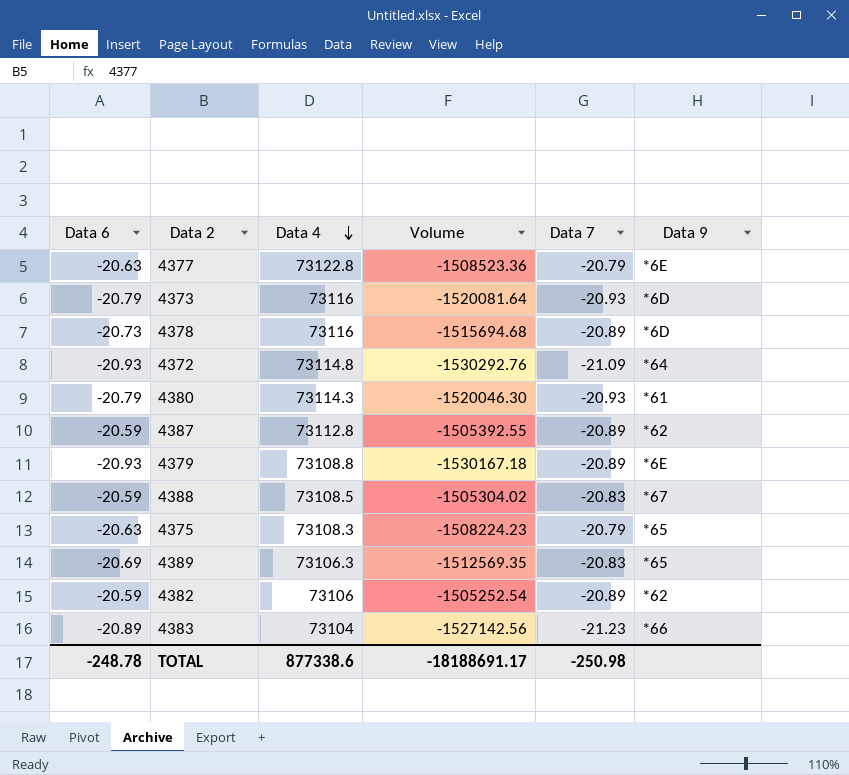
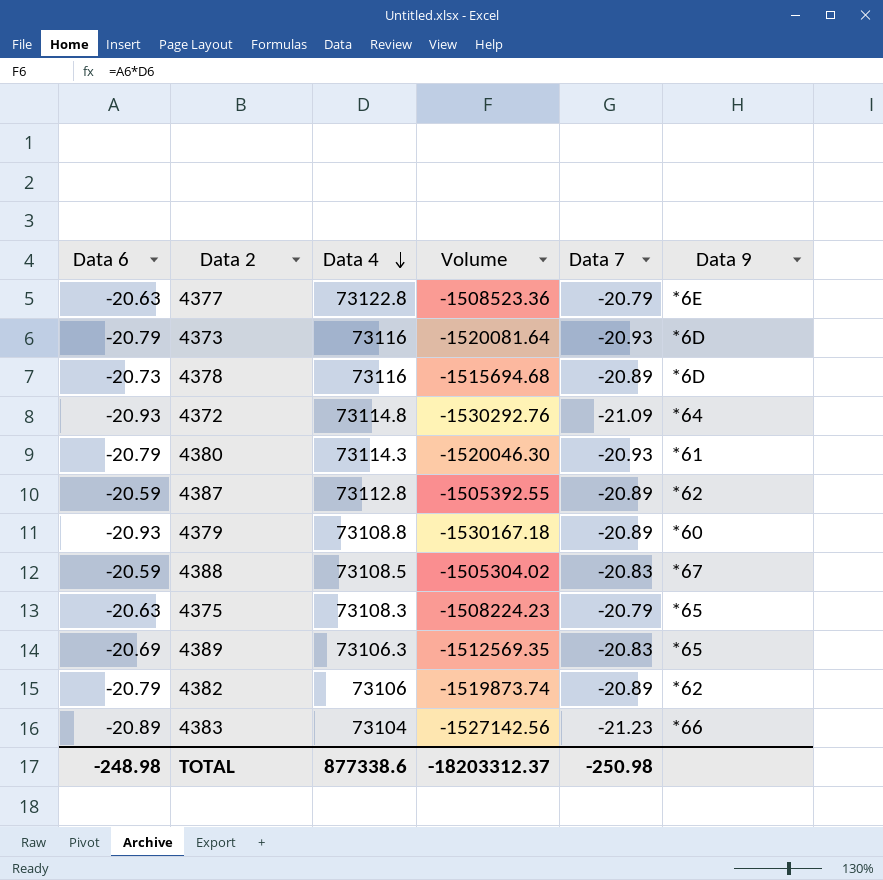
4379 | Data 9: *6E -> *60
4382 | Data 6: -20.59 -> -20.79
4382 | Volume: -1505252.54 -> -1519873.74
TOTAL | Data 6: -248.78 -> -248.98
TOTAL | Volume: -18188691.17 -> -18203312.37

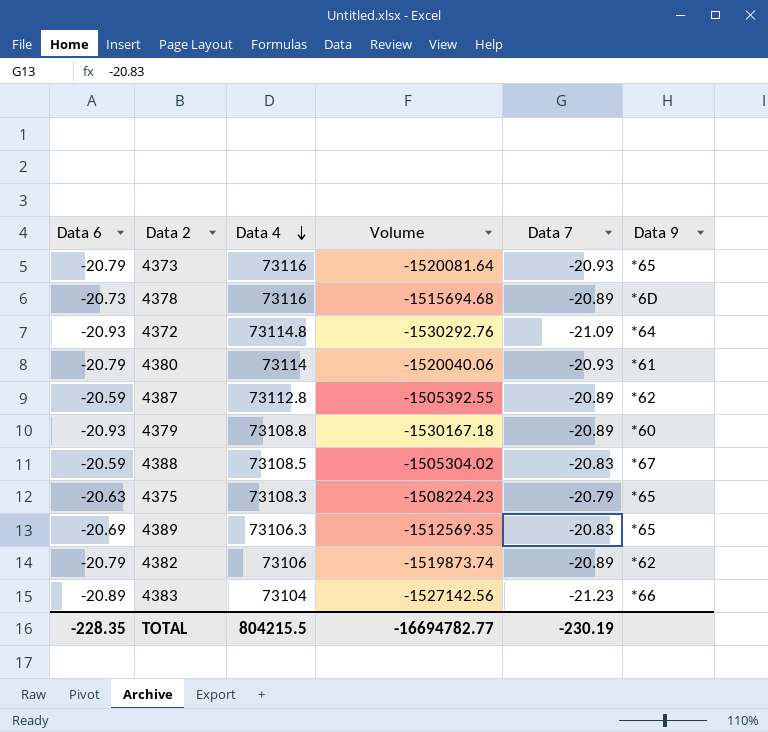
row 4377: -20.63 | 73122.8 | -1508523.36 | -20.79 | *6E -> none
4373 | Data 9: *6D -> *65
4380 | Data 4: 73114.3 -> 73114
4380 | Volume: -1520046.30 -> -1520040.06
TOTAL | Data 6: -248.98 -> -228.35
TOTAL | Data 4: 877338.6 -> 804215.5
TOTAL | Volume: -18203312.37 -> -16694782.77
TOTAL | Data 7: -250.98 -> -230.19

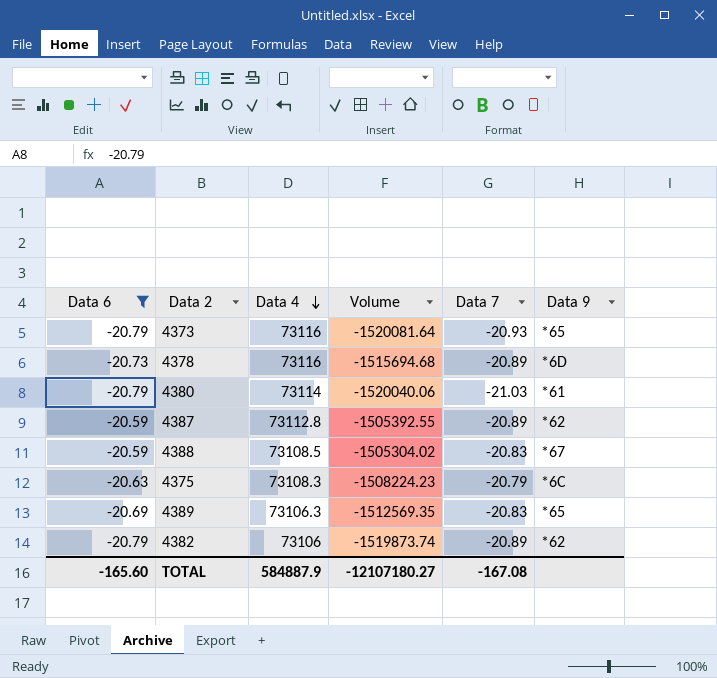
filter: none -> Data 6 >= -20.79
4380 | Data 7: -20.93 -> -21.03
4375 | Data 9: *65 -> *6C
TOTAL | Data 6: -228.35 -> -165.60
TOTAL | Data 4: 804215.5 -> 584887.9
TOTAL | Volume: -16694782.77 -> -12107180.27
TOTAL | Data 7: -230.19 -> -167.08

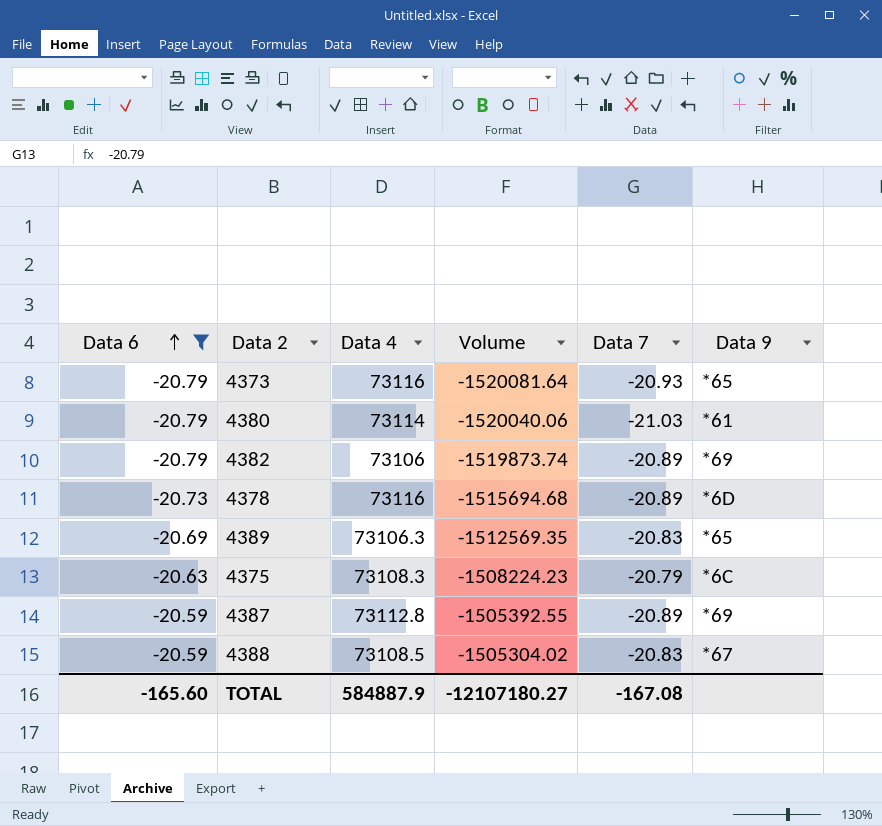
row order: Data 4 descending -> Data 6 ascending
4382 | Data 9: *62 -> *69
4387 | Data 9: *62 -> *69

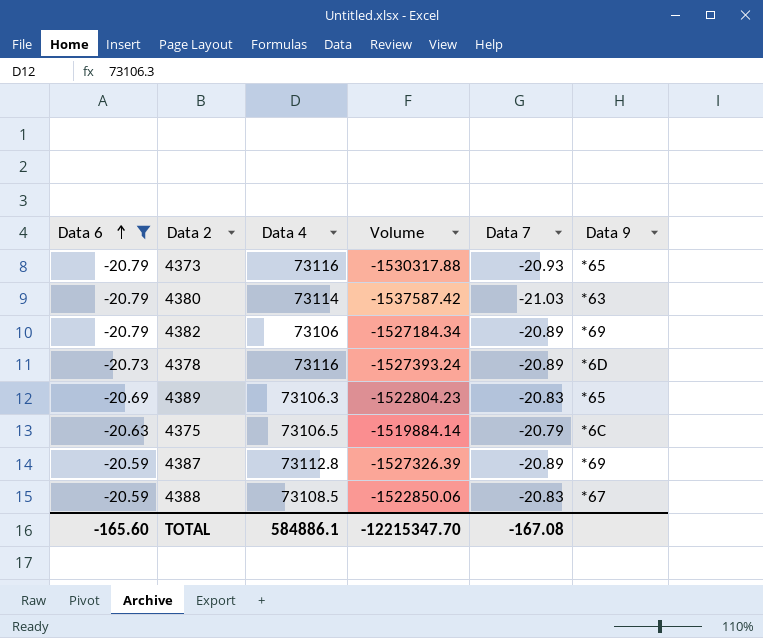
column Volume | formula: [Data 6] * [Data 4] -> [Data 4] * [Data 7]
4380 | Data 9: *61 -> *63
4375 | Data 4: 73108.3 -> 73106.5
TOTAL | Data 4: 584887.9 -> 584886.1
TOTAL | Volume: -12107180.27 -> -12215347.70

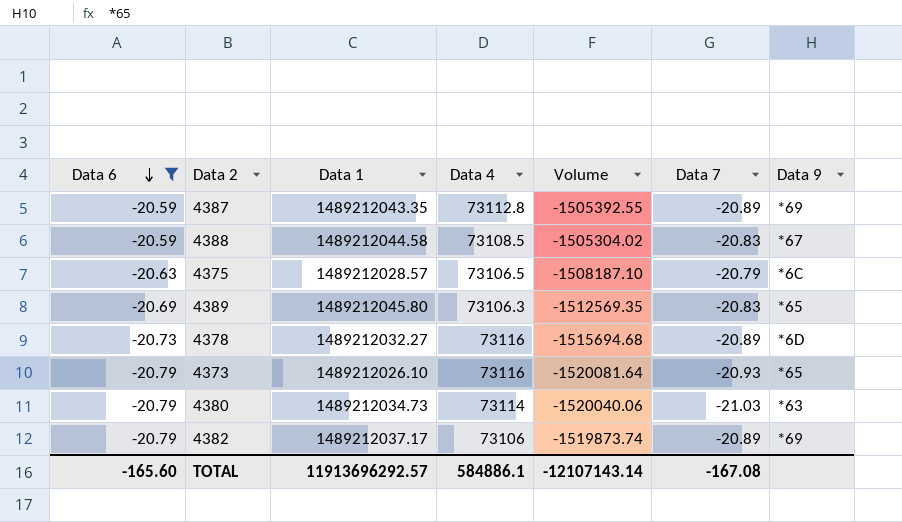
row order: Data 6 ascending -> Data 6 descending
column Data 1 | position: none -> 3
column Volume | formula: [Data 4] * [Data 7] -> [Data 6] * [Data 4]
TOTAL | Volume: -12215347.70 -> -12107143.14

